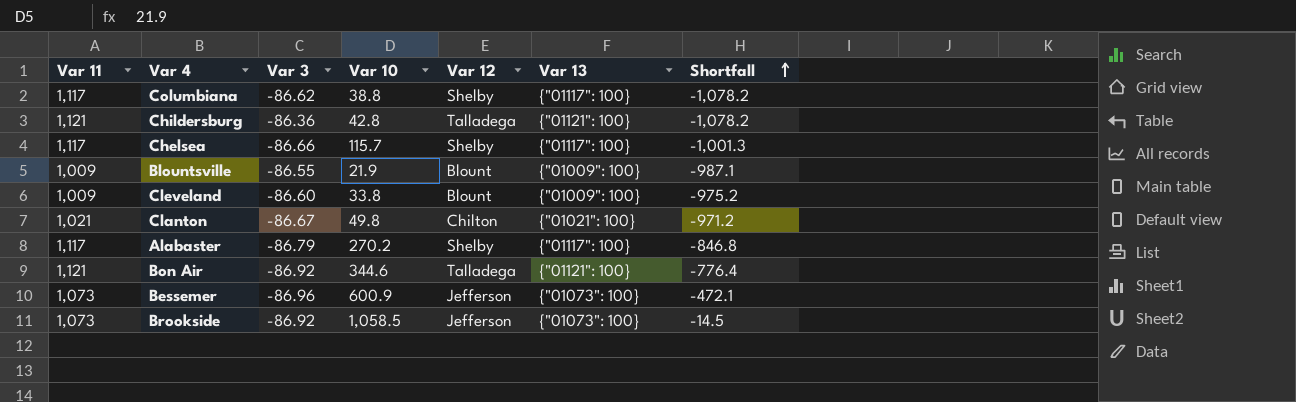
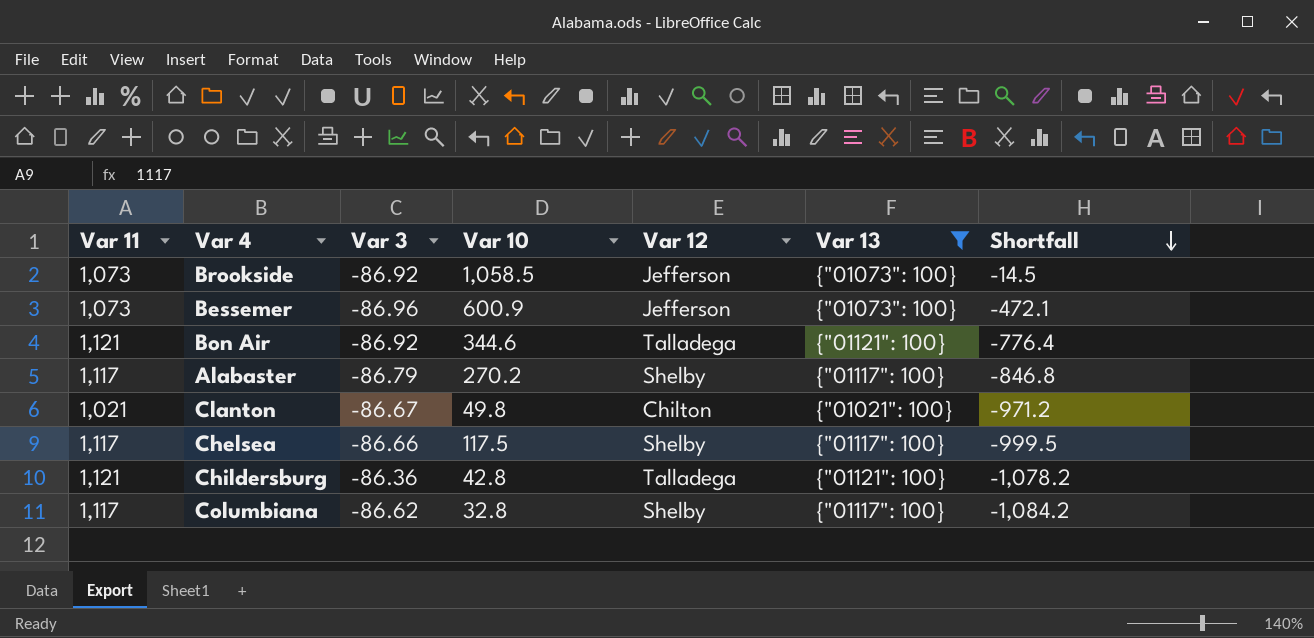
filter: none -> Var 13 != {"01009": 100}
row order: Shortfall ascending -> Shortfall descending
Chelsea | Var 10: 115.7 -> 117.5
Chelsea | Shortfall: -1,001.3 -> -999.5
Columbiana | Var 10: 38.8 -> 32.8
Columbiana | Shortfall: -1,078.2 -> -1,084.2

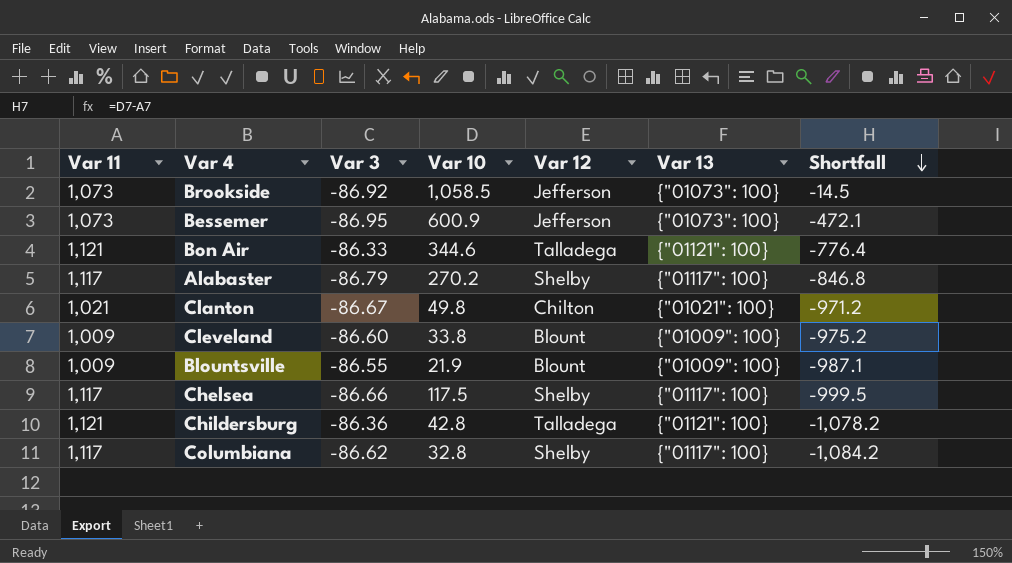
filter: Var 13 != {"01009": 100} -> none
Bessemer | Var 3: -86.96 -> -86.95
Bon Air | Var 3: -86.92 -> -86.33

